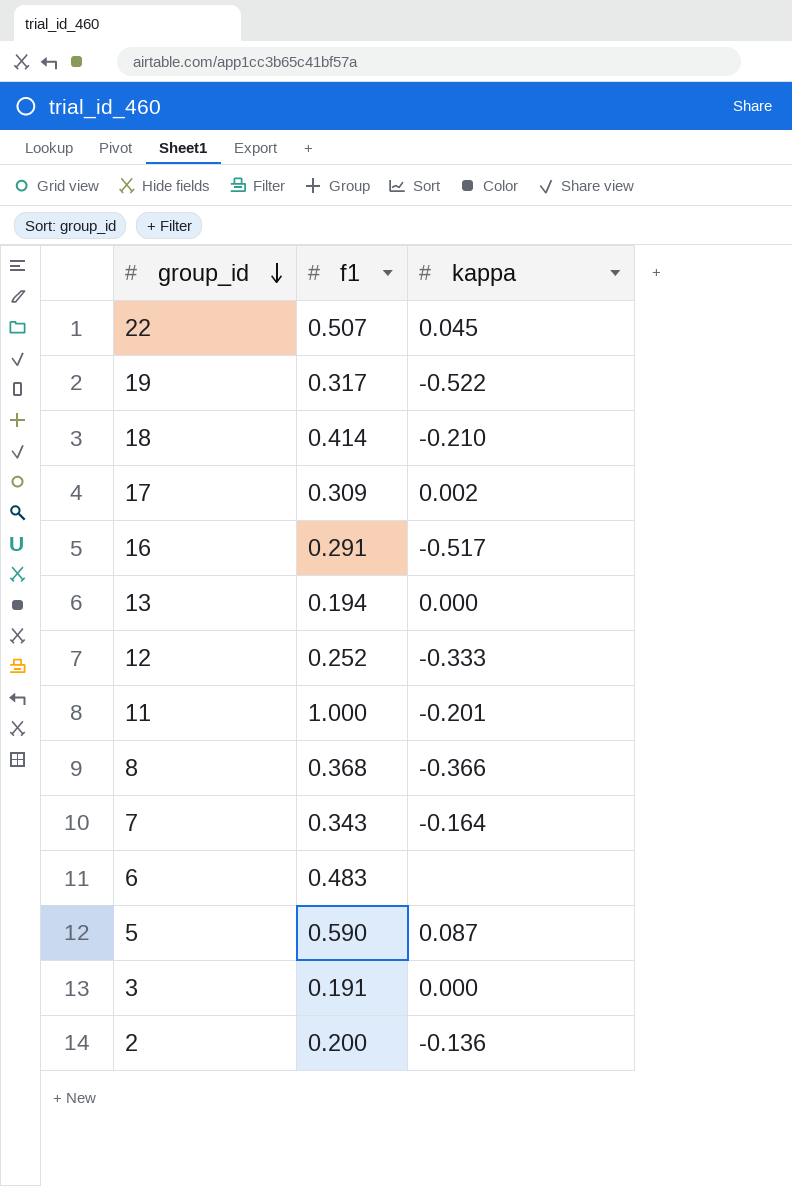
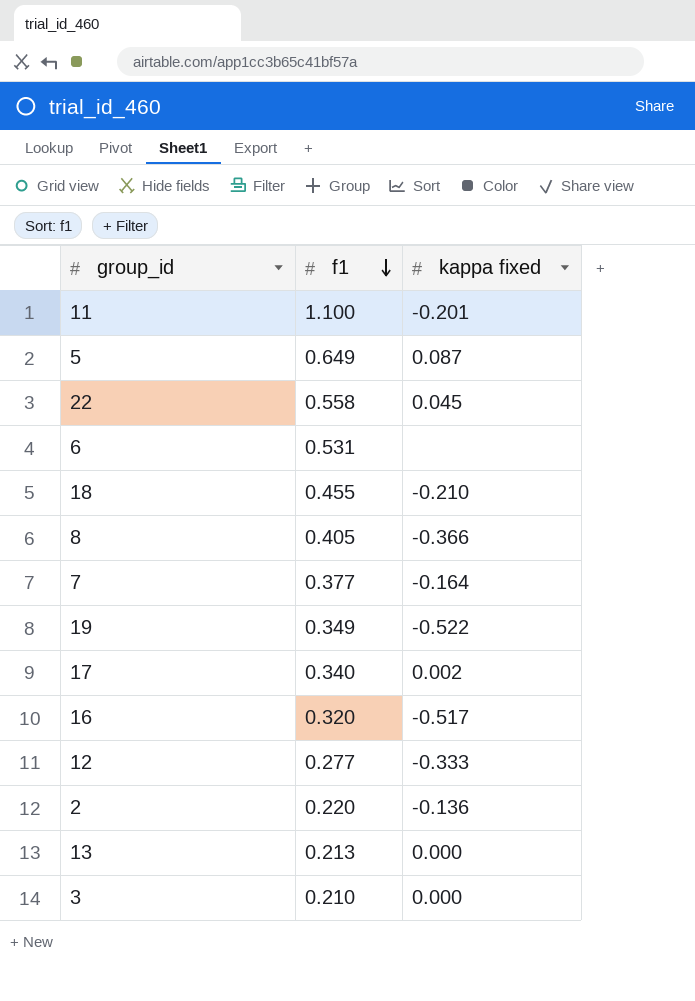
row order: group_id descending -> f1 descending
column name: kappa -> kappa fixed
11 | f1: 1.000 -> 1.100
5 | f1: 0.590 -> 0.649
22 | f1: 0.507 -> 0.558
6 | f1: 0.483 -> 0.531
18 | f1: 0.414 -> 0.455
8 | f1: 0.368 -> 0.405
7 | f1: 0.343 -> 0.377
19 | f1: 0.317 -> 0.349
17 | f1: 0.309 -> 0.340
16 | f1: 0.291 -> 0.320
12 | f1: 0.252 -> 0.277
2 | f1: 0.200 -> 0.220
13 | f1: 0.194 -> 0.213
3 | f1: 0.191 -> 0.210

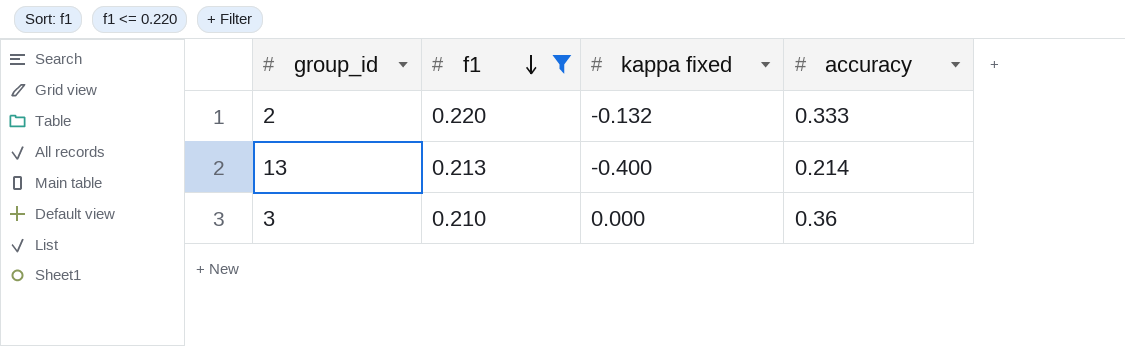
filter: none -> f1 <= 0.220
column accuracy | position: none -> 4
2 | kappa fixed: -0.136 -> -0.132
13 | kappa fixed: 0.000 -> -0.400

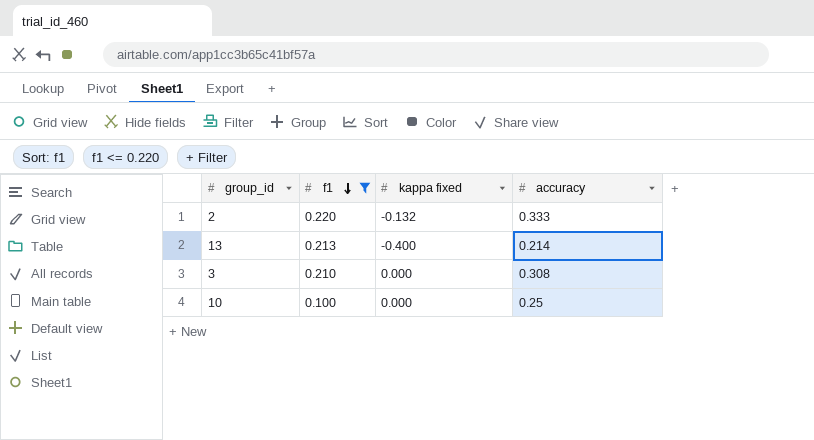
3 | accuracy: 0.36 -> 0.308
row 10: none -> 0.100 | 0.000 | 0.25

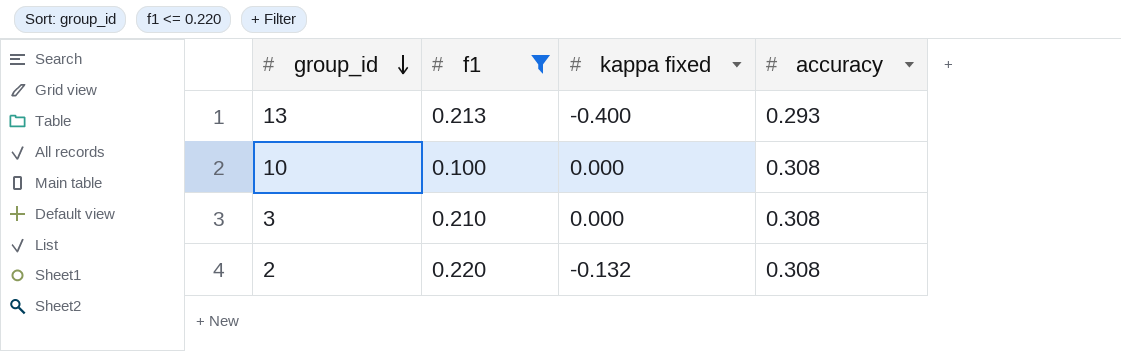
row order: f1 descending -> group_id descending
13 | accuracy: 0.214 -> 0.293
10 | accuracy: 0.25 -> 0.308
2 | accuracy: 0.333 -> 0.308

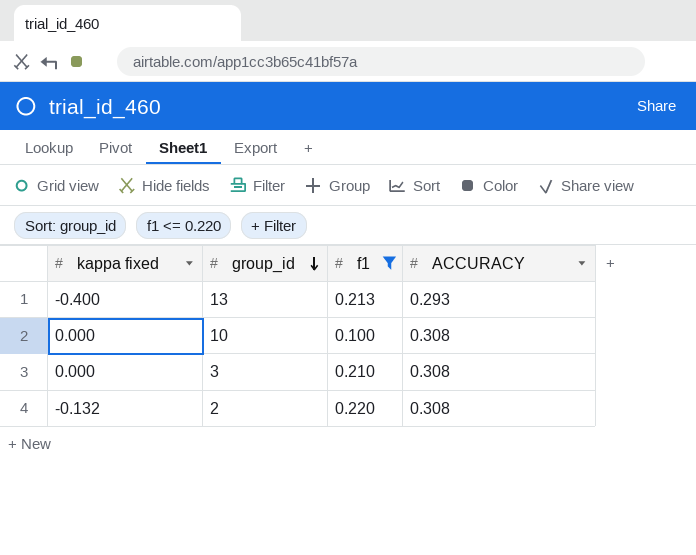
column kappa fixed | position: 3 -> 1
column name: accuracy -> ACCURACY

